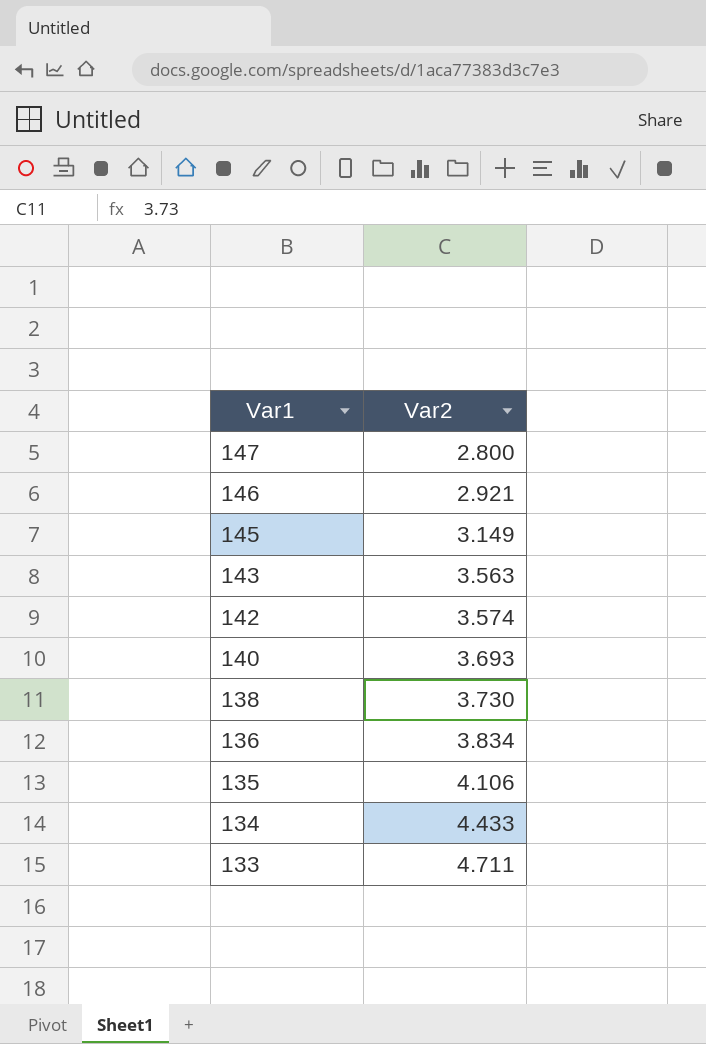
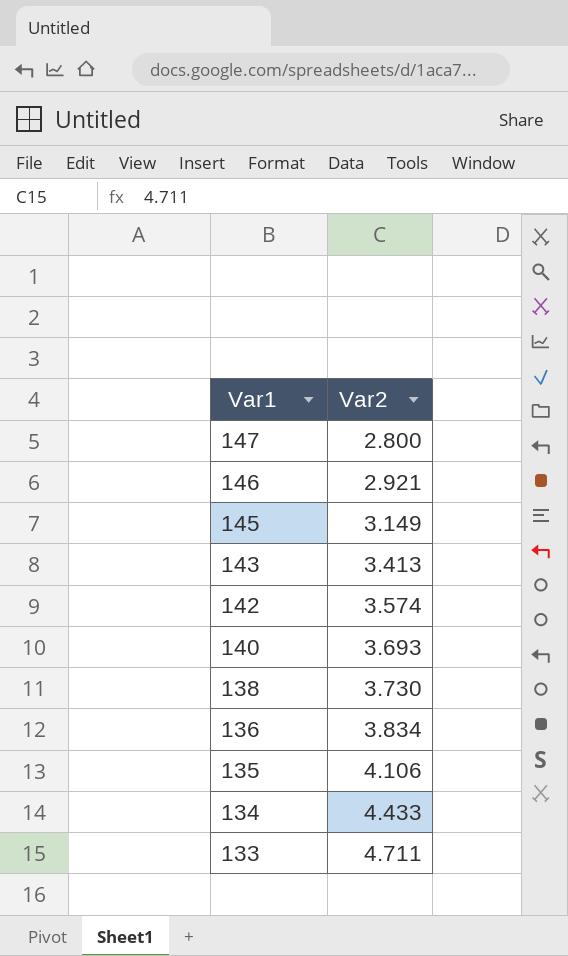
143 | Var2: 3.563 -> 3.413

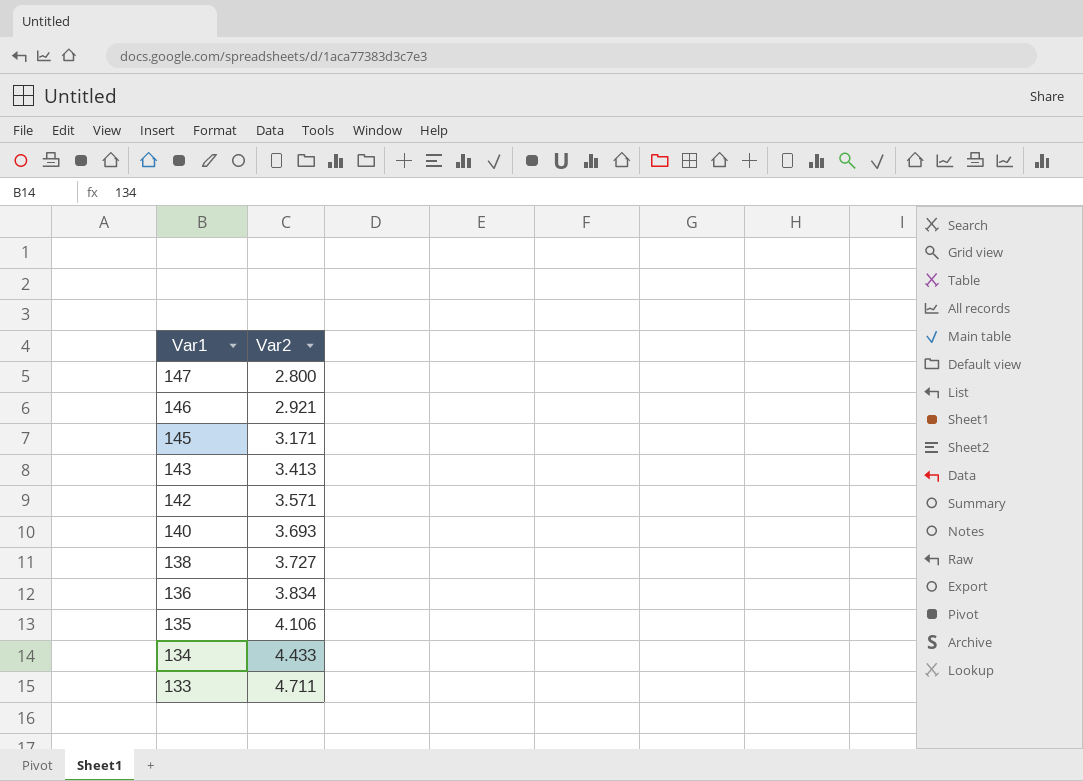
145 | Var2: 3.149 -> 3.171
142 | Var2: 3.574 -> 3.571
138 | Var2: 3.730 -> 3.727

